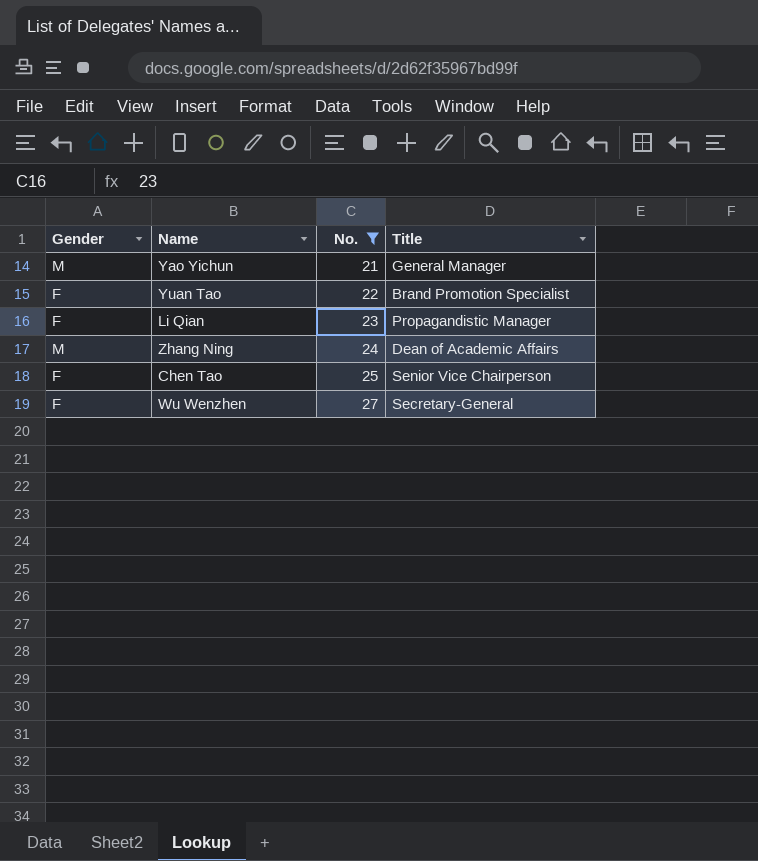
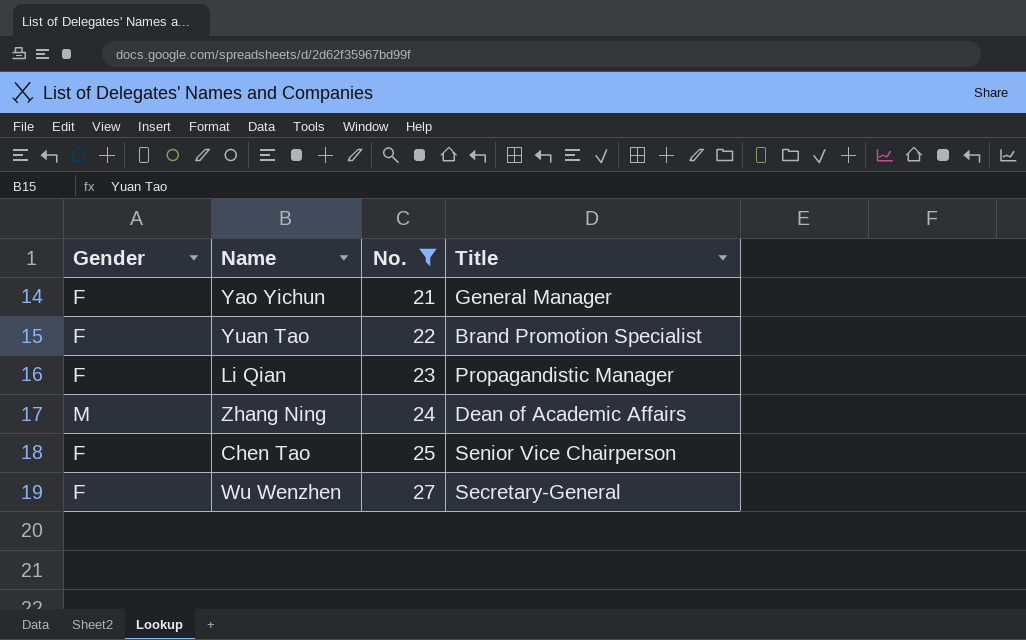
Yao Yichun | Gender: M -> F

